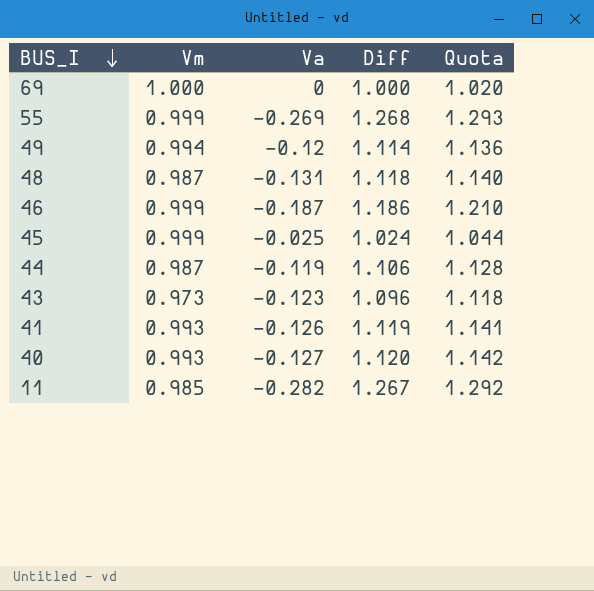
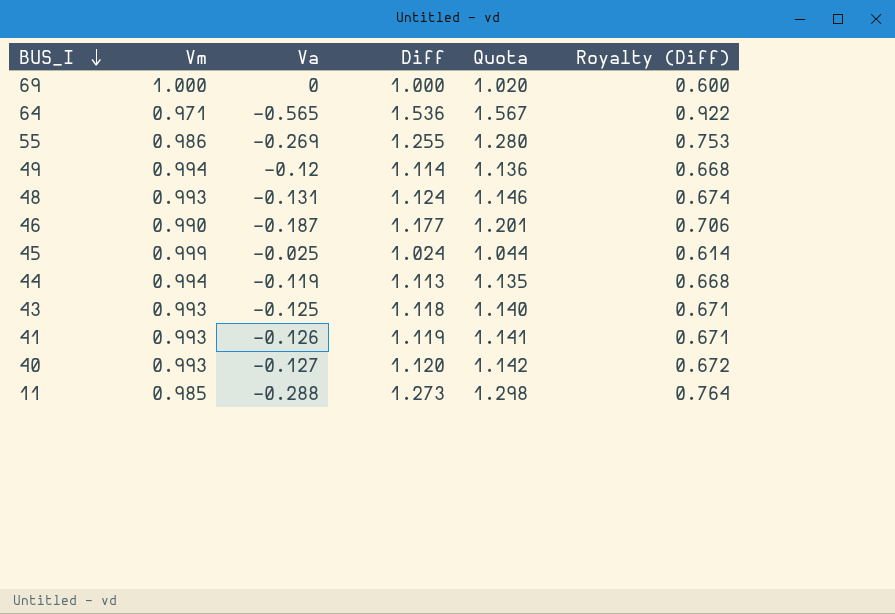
column Royalty (Diff) | formula: none -> [Diff] * 0.6
row 64: none -> 0.971 | -0.565 | 1.536 | 1.567 | 0.922
55 | Vm: 0.999 -> 0.986
55 | Diff: 1.268 -> 1.255
55 | Quota: 1.293 -> 1.280
48 | Vm: 0.987 -> 0.993
48 | Diff: 1.118 -> 1.124
48 | Quota: 1.140 -> 1.146
46 | Vm: 0.999 -> 0.990
46 | Diff: 1.186 -> 1.177
46 | Quota: 1.210 -> 1.201
44 | Vm: 0.987 -> 0.994
44 | Diff: 1.106 -> 1.113
44 | Quota: 1.128 -> 1.135
43 | Vm: 0.973 -> 0.993
43 | Va: -0.123 -> -0.125
43 | Diff: 1.096 -> 1.118
43 | Quota: 1.118 -> 1.140
11 | Va: -0.282 -> -0.288
11 | Diff: 1.267 -> 1.273
11 | Quota: 1.292 -> 1.298

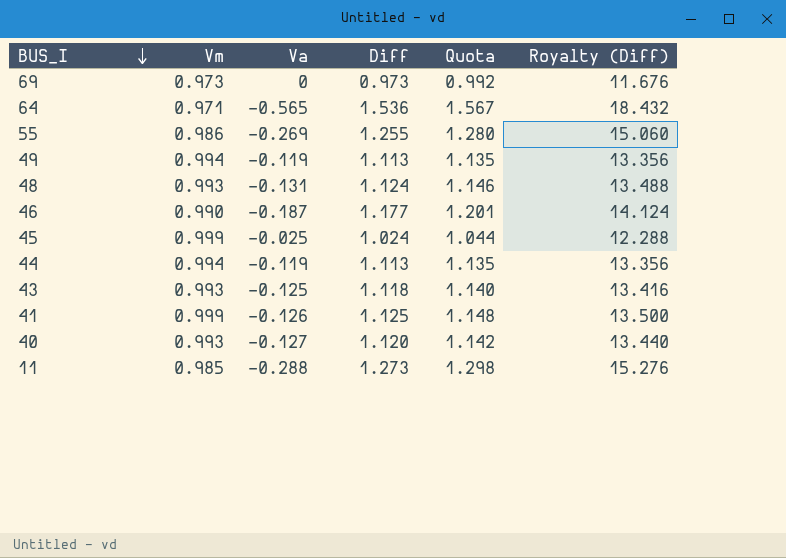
column Royalty (Diff) | formula: [Diff] * 0.6 -> [Diff] * 12
69 | Vm: 1.000 -> 0.973
69 | Diff: 1.000 -> 0.973
69 | Quota: 1.020 -> 0.992
49 | Va: -0.12 -> -0.119
49 | Diff: 1.114 -> 1.113
49 | Quota: 1.136 -> 1.135
41 | Vm: 0.993 -> 0.999
41 | Diff: 1.119 -> 1.125
41 | Quota: 1.141 -> 1.148

